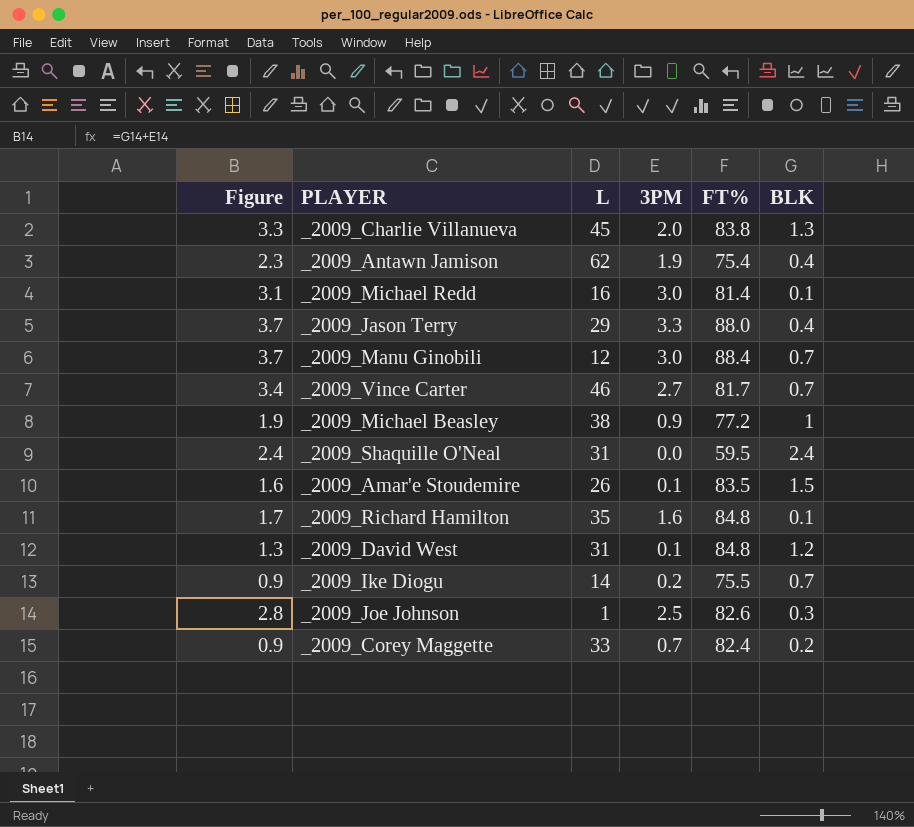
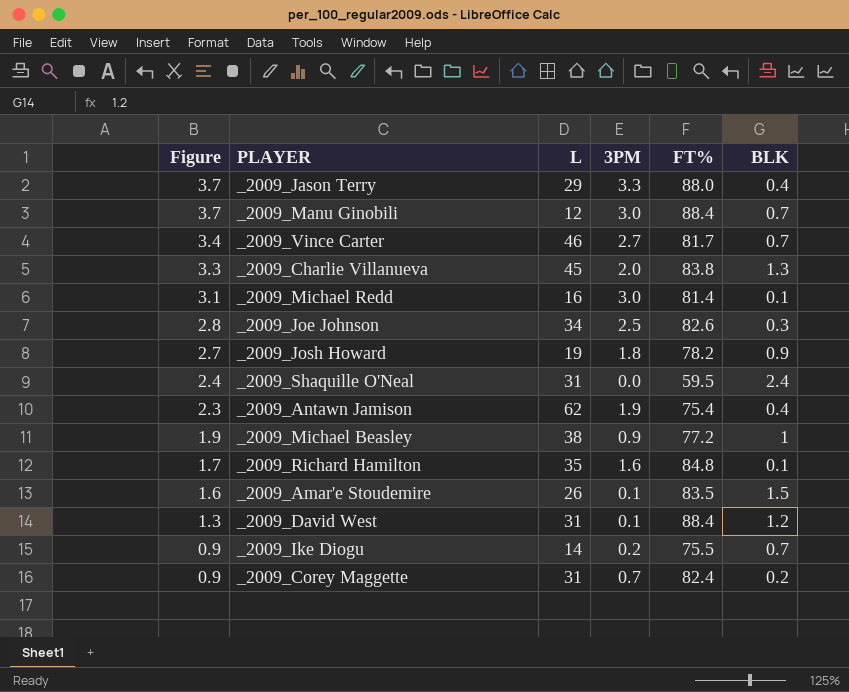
row order: none -> Figure descending
_2009_Joe Johnson | L: 1 -> 34
row _2009_Josh Howard: none -> 2.7 | 19 | 1.8 | 78.2 | 0.9
_2009_David West | FT%: 84.8 -> 88.4
_2009_Corey Maggette | L: 33 -> 31

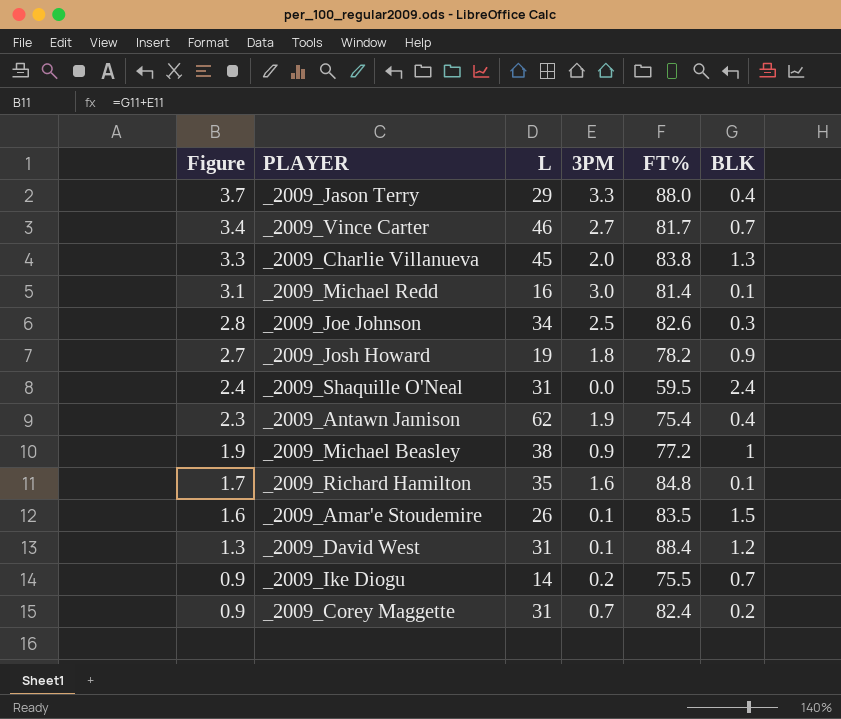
row _2009_Manu Ginobili: 3.7 | 12 | 3.0 | 88.4 | 0.7 -> none

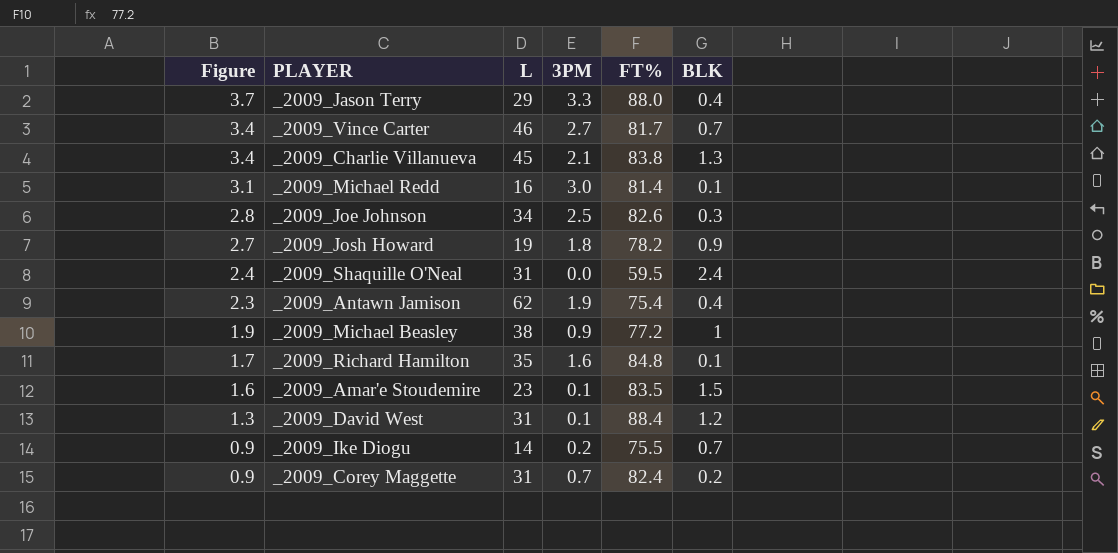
_2009_Charlie Villanueva | Figure: 3.3 -> 3.4
_2009_Charlie Villanueva | 3PM: 2.0 -> 2.1
_2009_Amar'e Stoudemire | L: 26 -> 23

